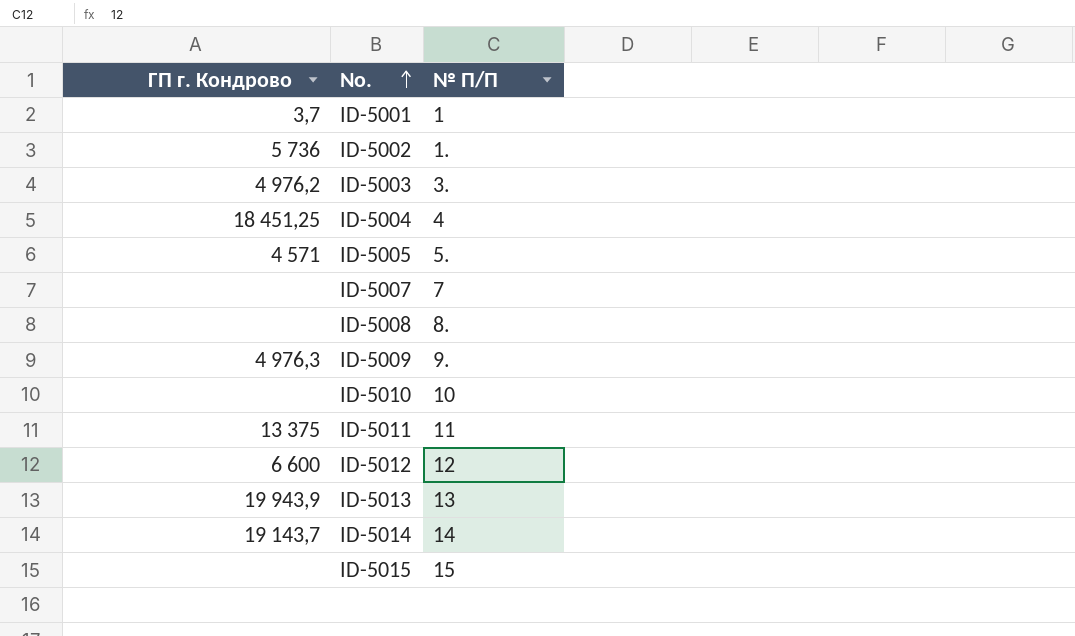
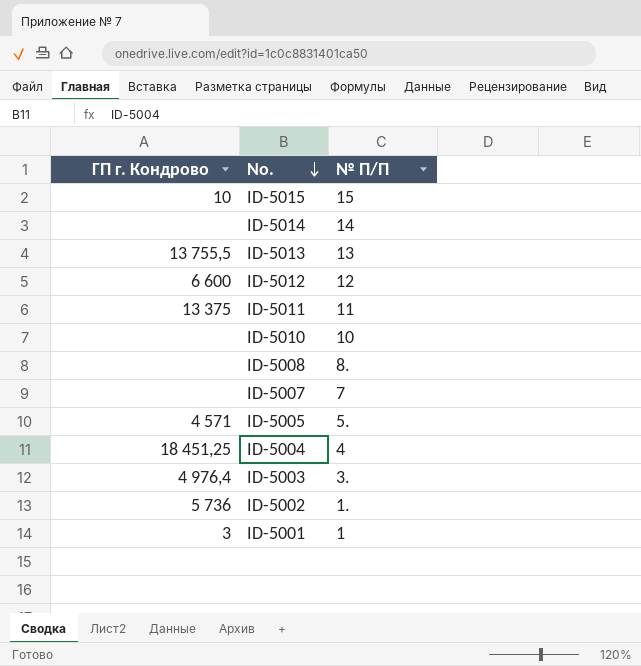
row order: No. ascending -> No. descending
row ID-5009: 4 976,3 | 9. -> none
ID-5015 | ГП г. Кондрово: none -> 10
ID-5014 | ГП г. Кондрово: 19 143,7 -> none
ID-5013 | ГП г. Кондрово: 19 943,9 -> 13 755,5
ID-5003 | ГП г. Кондрово: 4 976,2 -> 4 976,4
ID-5001 | ГП г. Кондрово: 3,7 -> 3

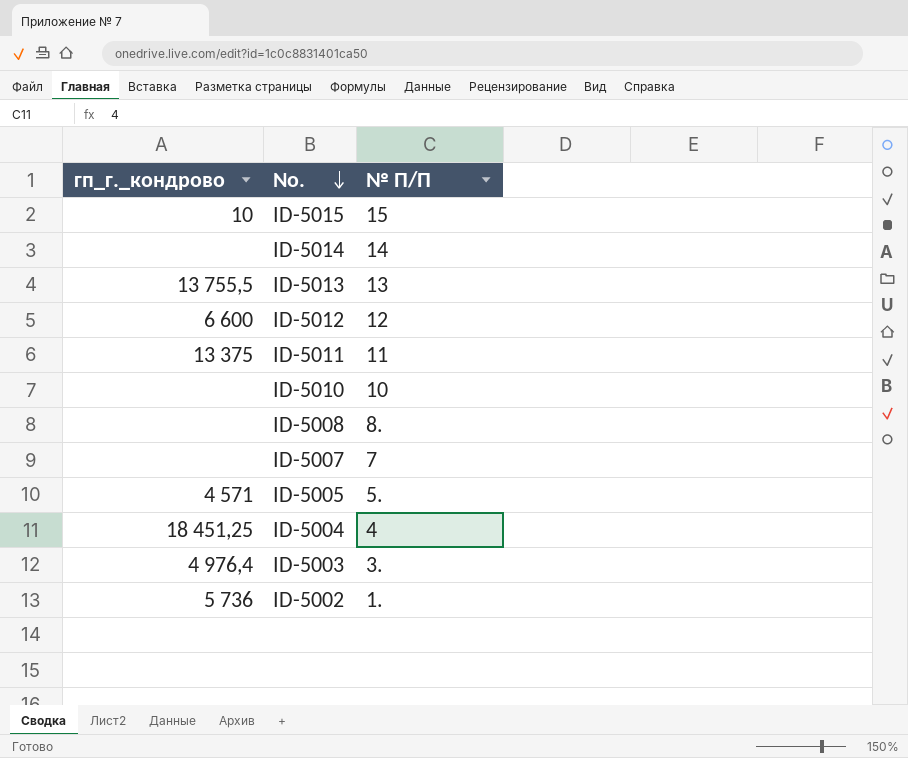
column name: ГП г. Кондрово -> гп_г._кондрово
row ID-5001: 3 | 1 -> none

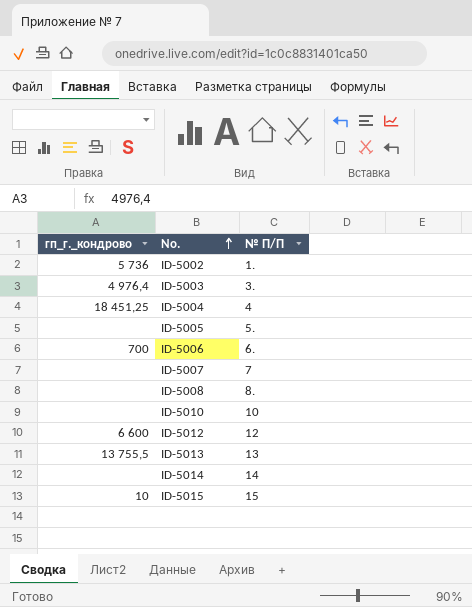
row order: No. descending -> No. ascending
row ID-5011: 13 375 | 11 -> none
ID-5005 | гп_г._кондрово: 4 571 -> none
row ID-5006: none -> 700 | 6.

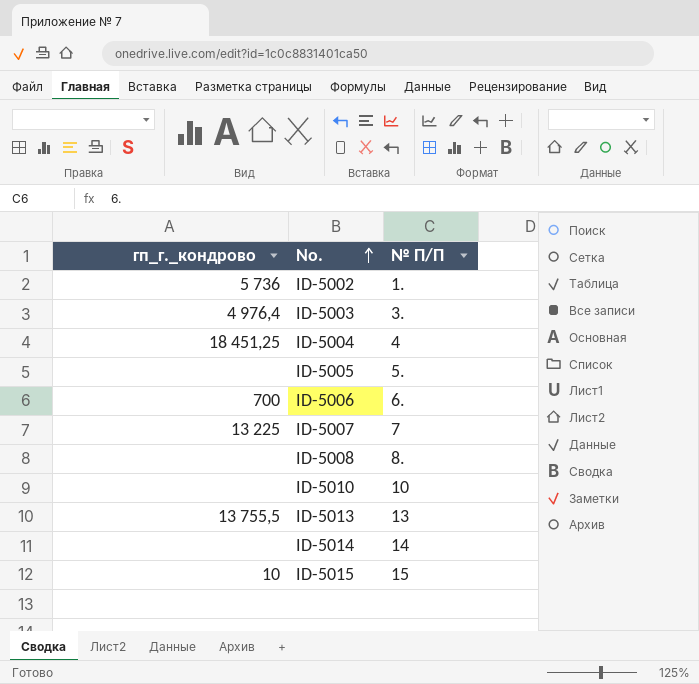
row ID-5012: 6 600 | 12 -> none
ID-5007 | гп_г._кондрово: none -> 13 225

